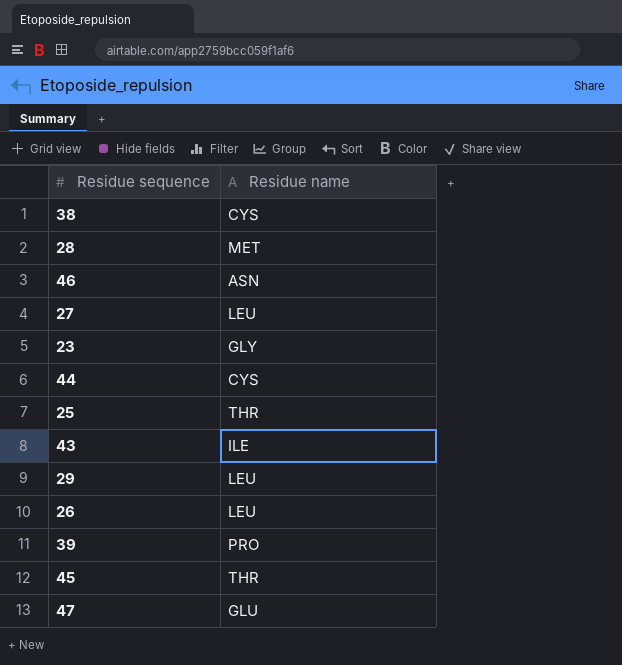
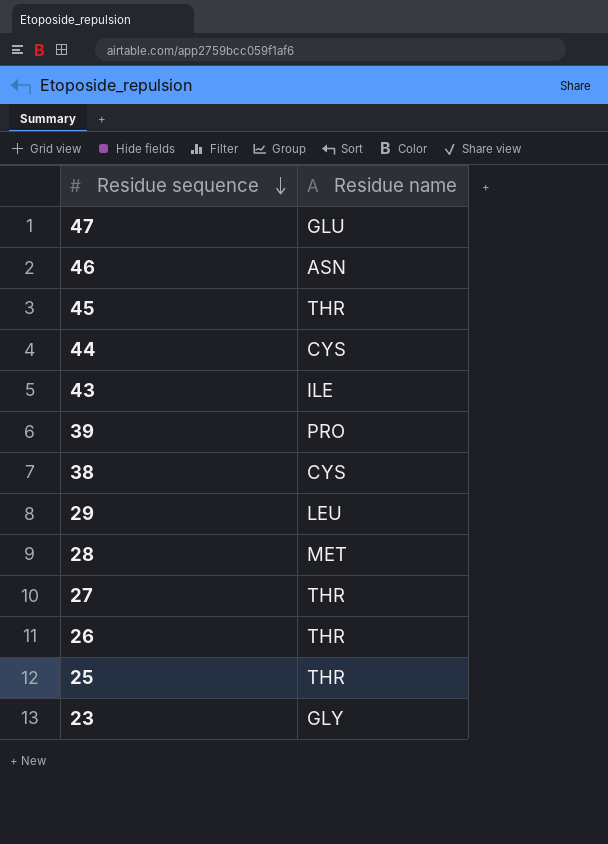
row order: none -> Residue sequence descending
27 | Residue name: LEU -> THR
26 | Residue name: LEU -> THR

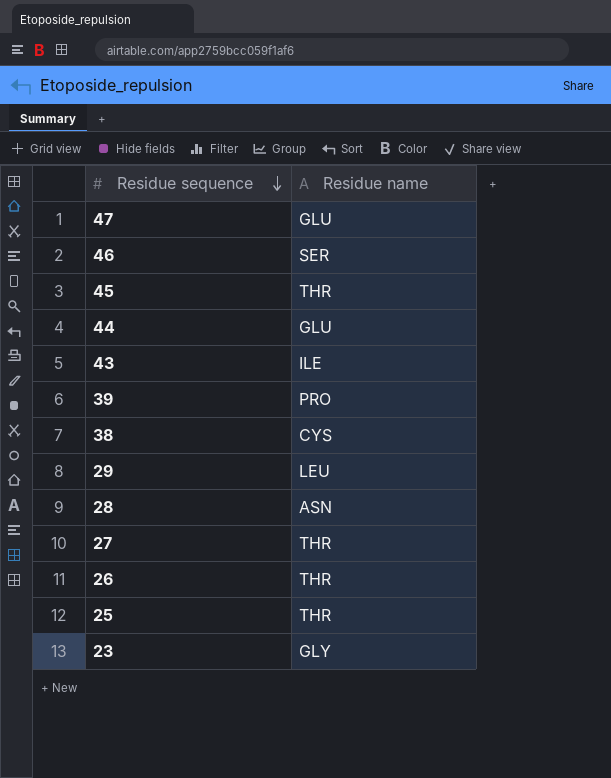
46 | Residue name: ASN -> SER
44 | Residue name: CYS -> GLU
28 | Residue name: MET -> ASN

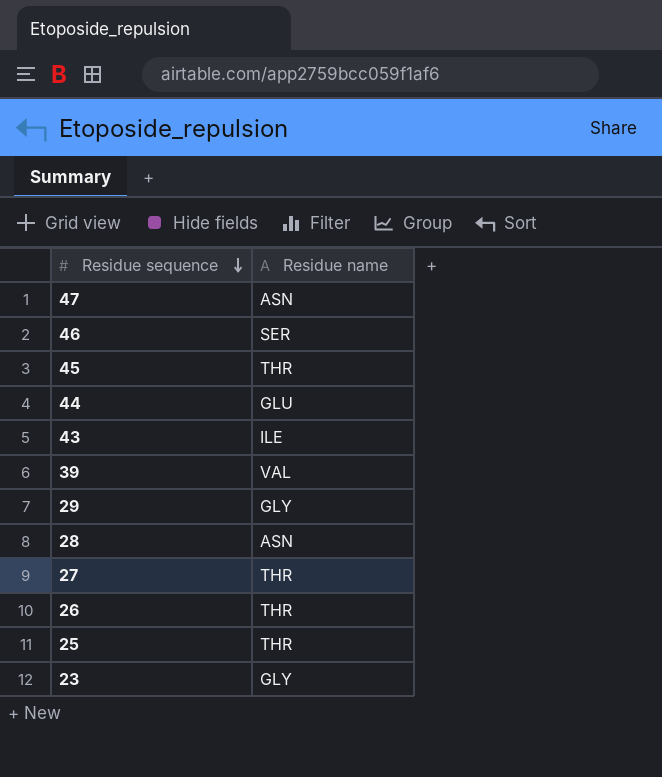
row 38: CYS -> none
47 | Residue name: GLU -> ASN
39 | Residue name: PRO -> VAL
29 | Residue name: LEU -> GLY

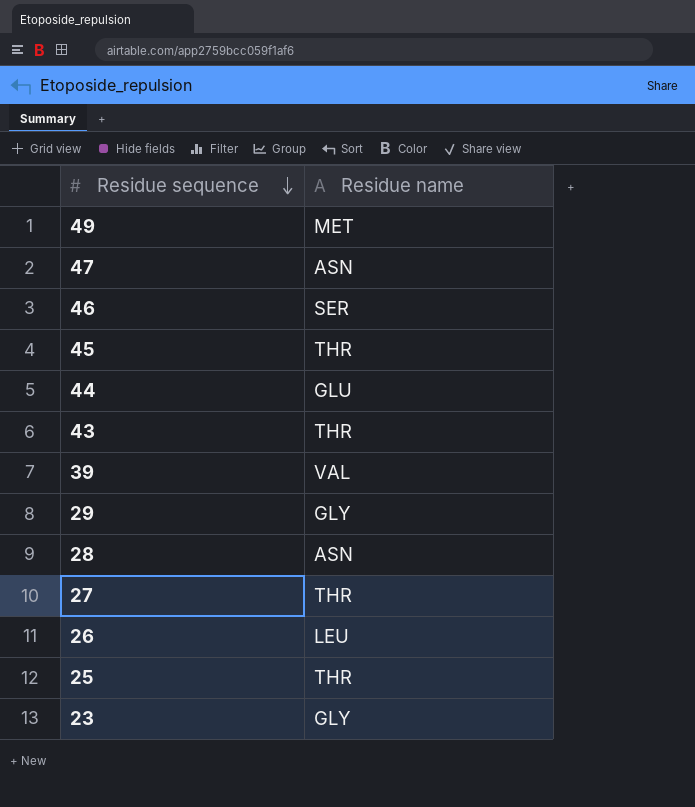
row 49: none -> MET
43 | Residue name: ILE -> THR
26 | Residue name: THR -> LEU

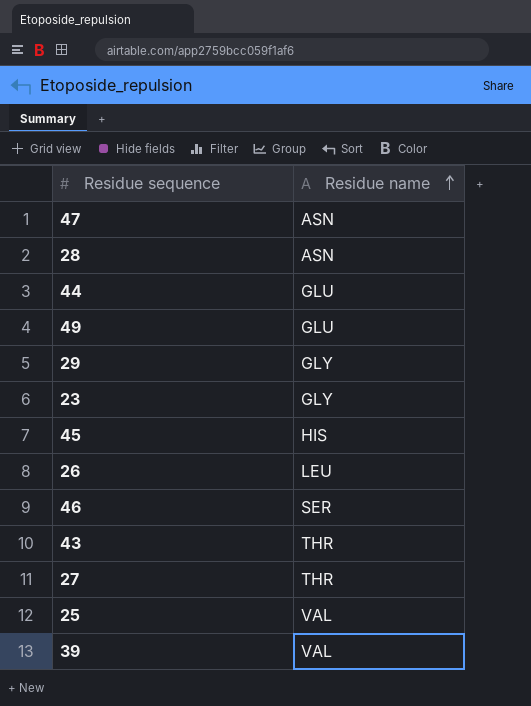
row order: Residue sequence descending -> Residue name ascending
49 | Residue name: MET -> GLU
45 | Residue name: THR -> HIS
25 | Residue name: THR -> VAL

